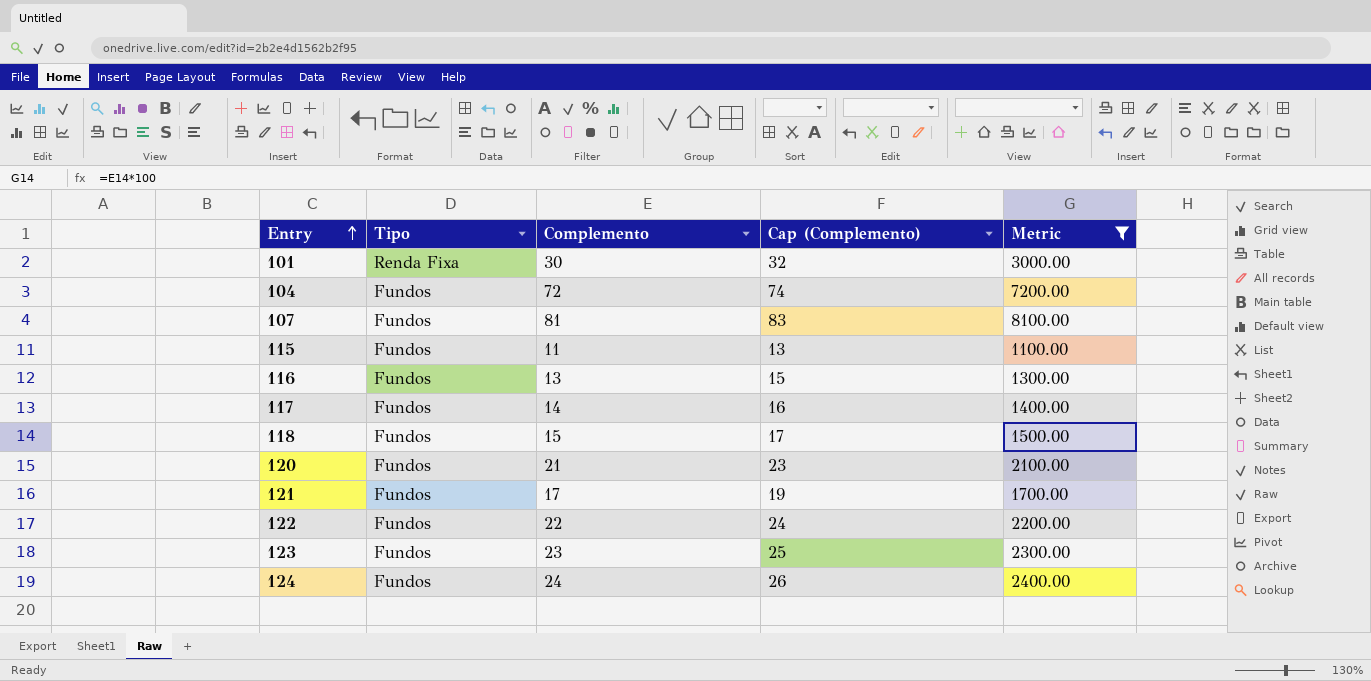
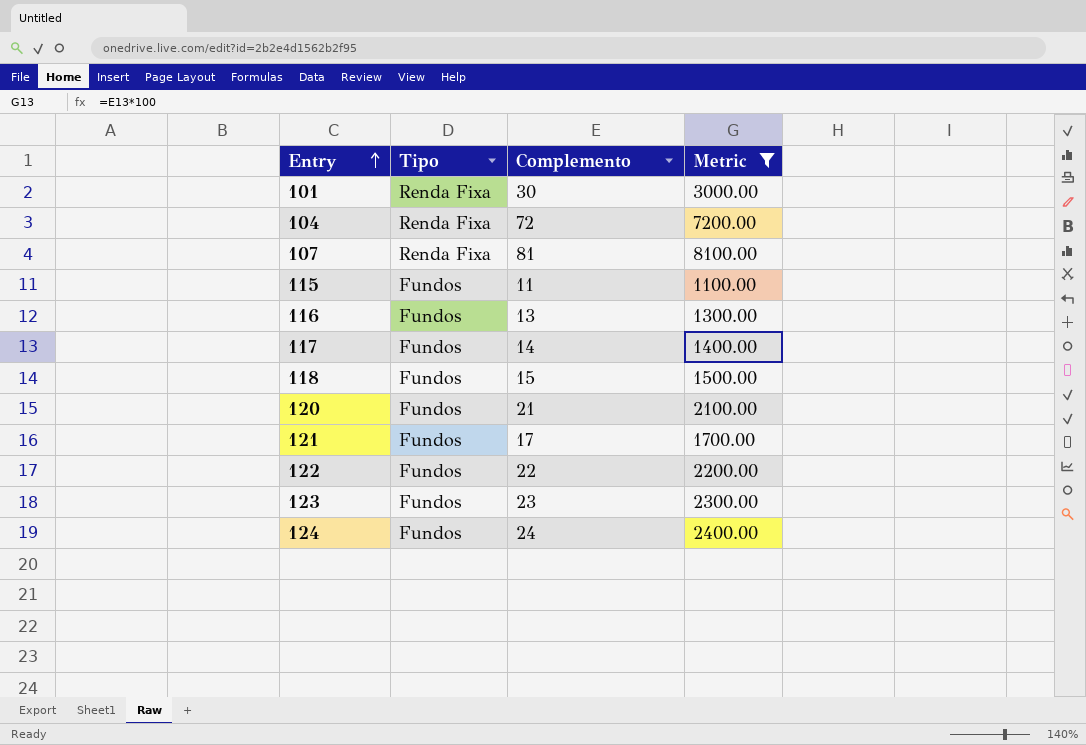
column Cap (Complemento) | formula: [Complemento] + 2 -> none
104 | Tipo: Fundos -> Renda Fixa
107 | Tipo: Fundos -> Renda Fixa

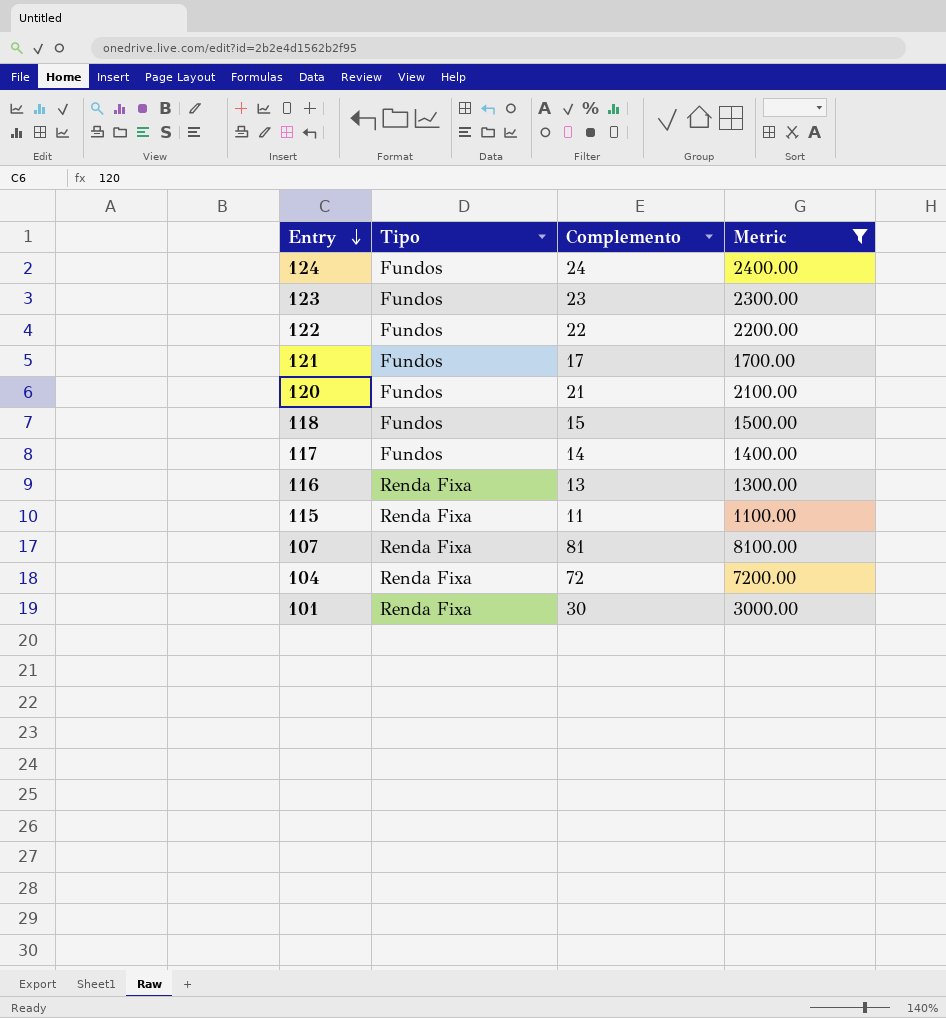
row order: Entry ascending -> Entry descending
116 | Tipo: Fundos -> Renda Fixa
115 | Tipo: Fundos -> Renda Fixa

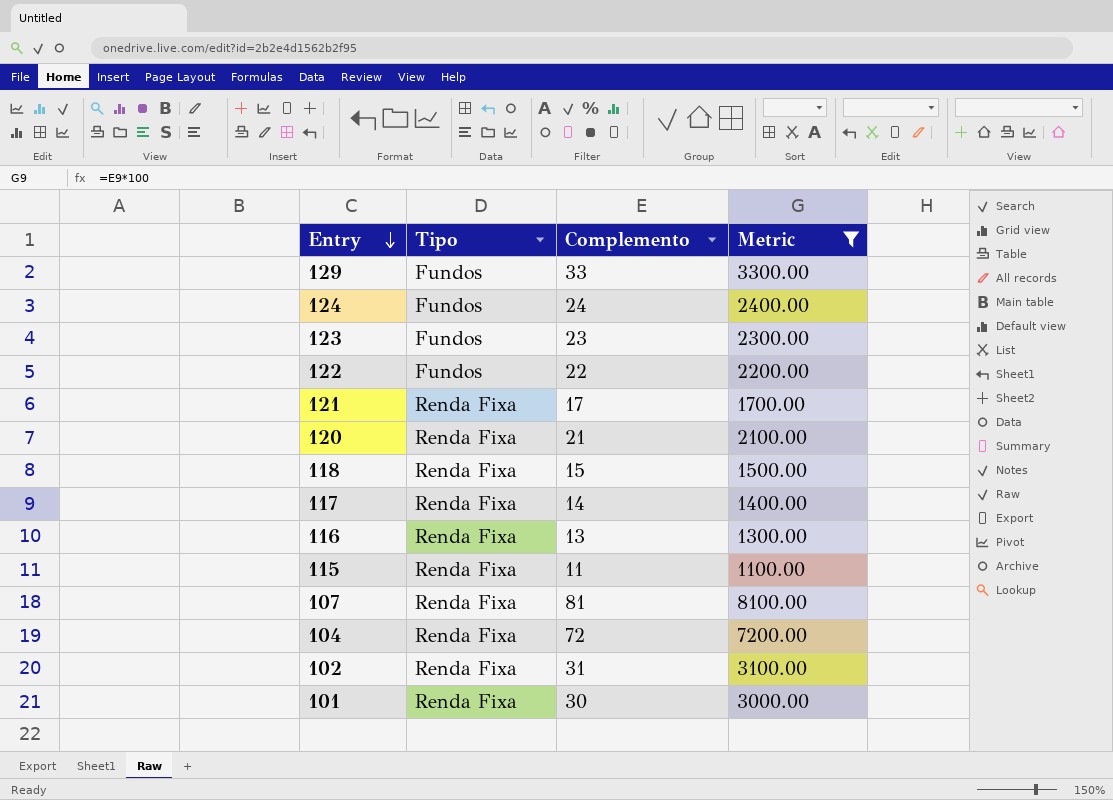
row 129: none -> Fundos | 33 | 3300.00
121 | Tipo: Fundos -> Renda Fixa
120 | Tipo: Fundos -> Renda Fixa
118 | Tipo: Fundos -> Renda Fixa
117 | Tipo: Fundos -> Renda Fixa
row 102: none -> Renda Fixa | 31 | 3100.00

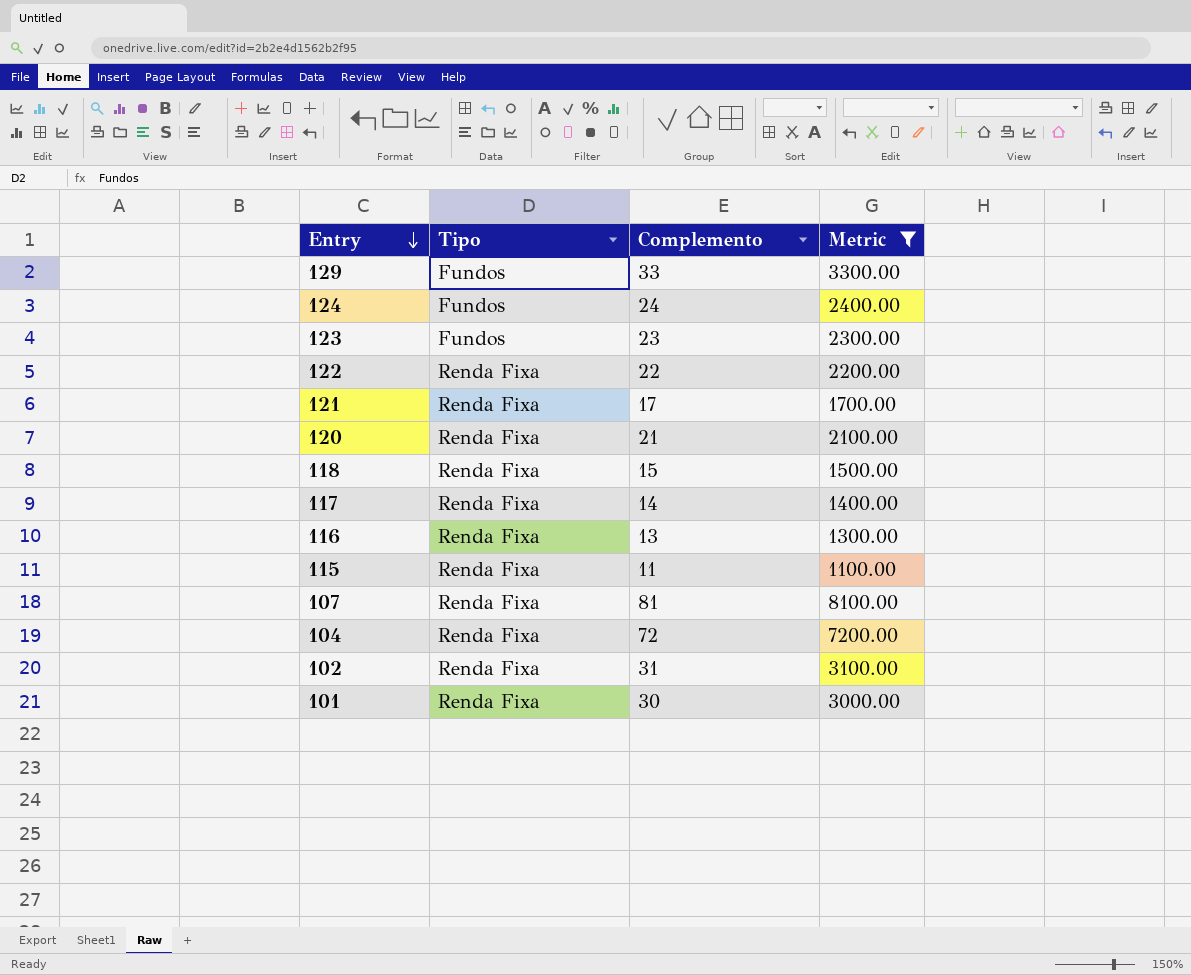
122 | Tipo: Fundos -> Renda Fixa

